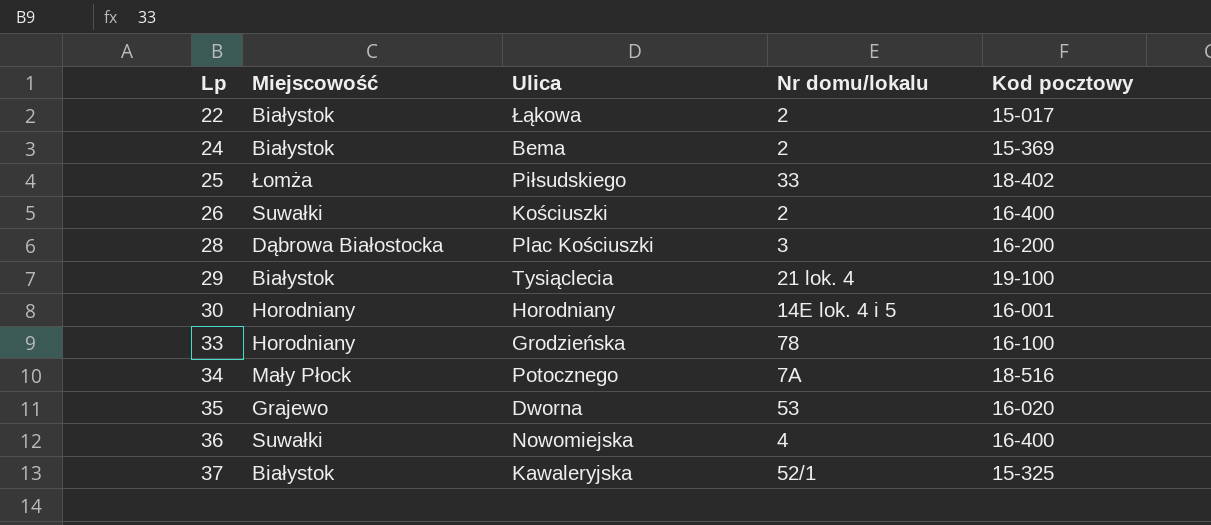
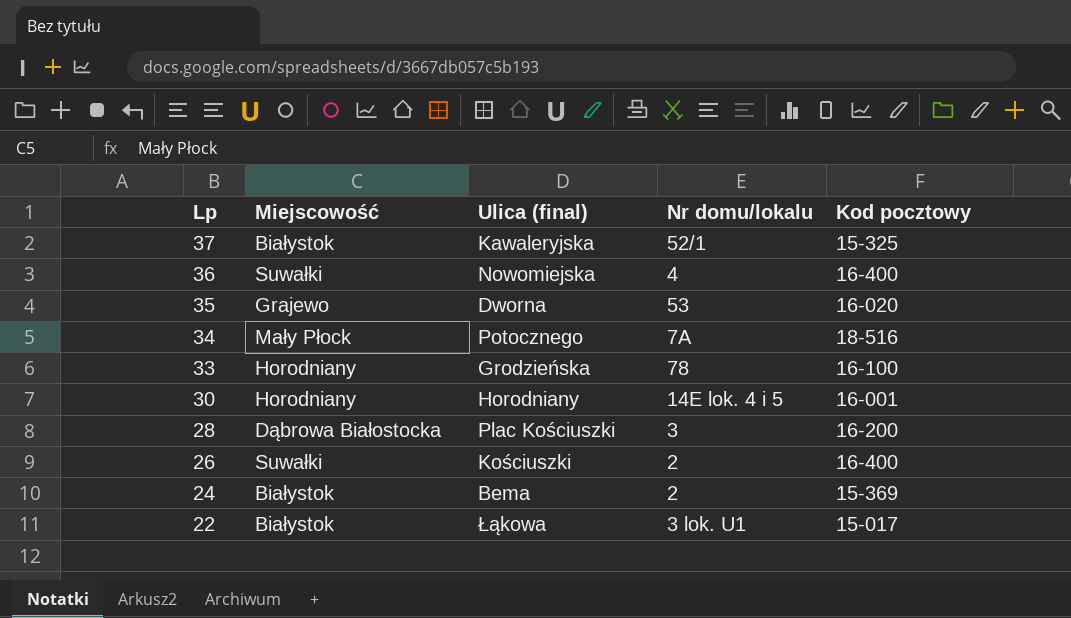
row order: Lp ascending -> Lp descending
column name: Ulica -> Ulica (final)
row 25: Łomża | Piłsudskiego | 33 | 18-402 -> none
row 29: Białystok | Tysiąclecia | 21 lok. 4 | 19-100 -> none
22 | Nr domu/lokalu: 2 -> 3 lok. U1

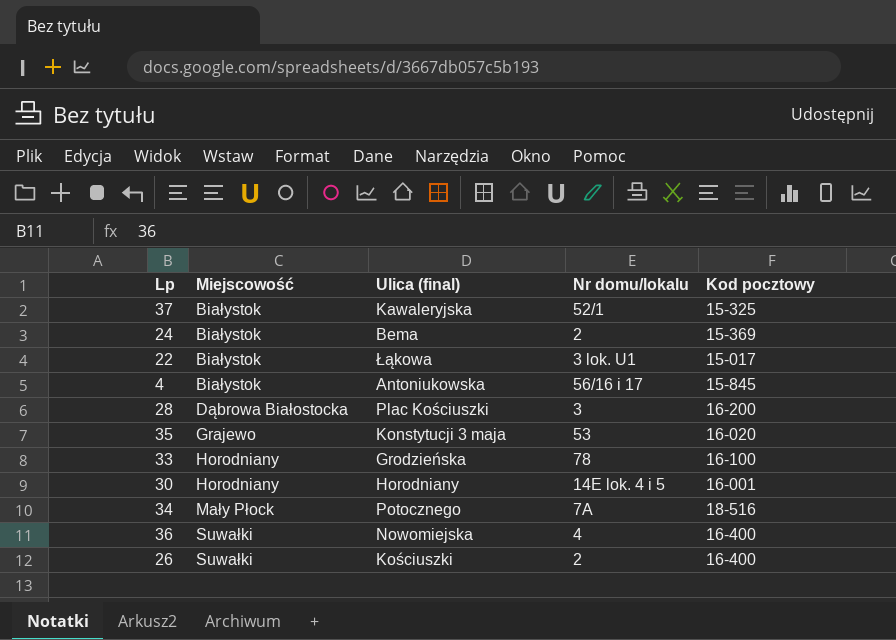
row order: Lp descending -> Miejscowość ascending
row 4: none -> Białystok | Antoniukowska | 56/16 i 17 | 15-845
35 | Ulica (final): Dworna -> Konstytucji 3 maja

